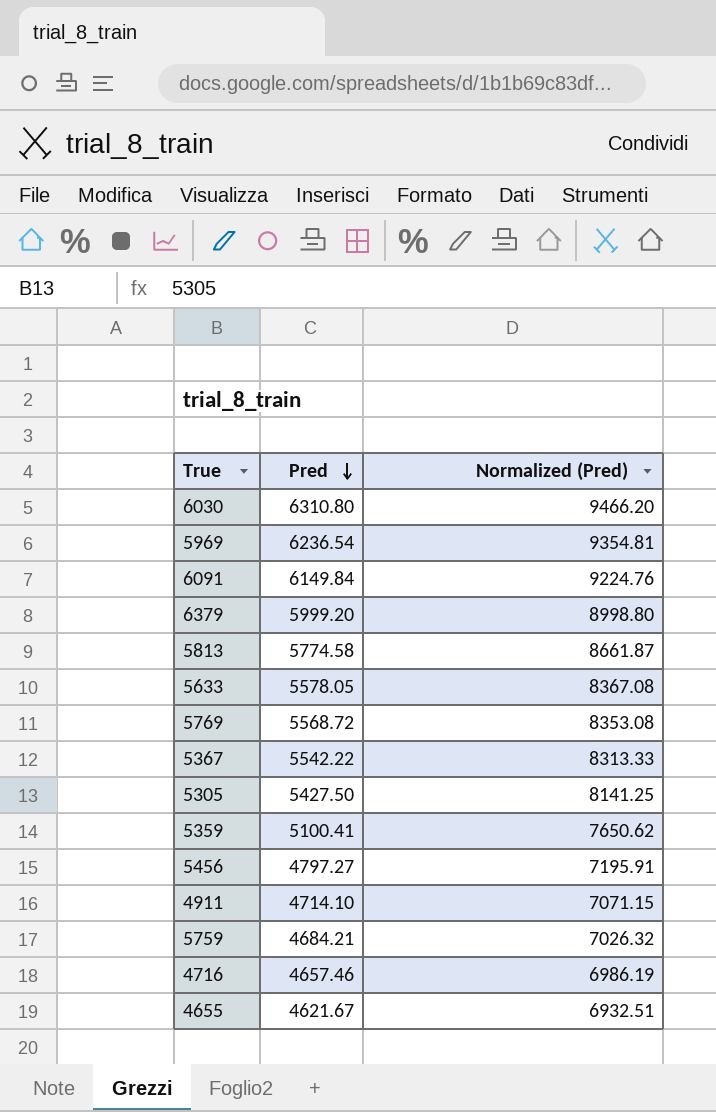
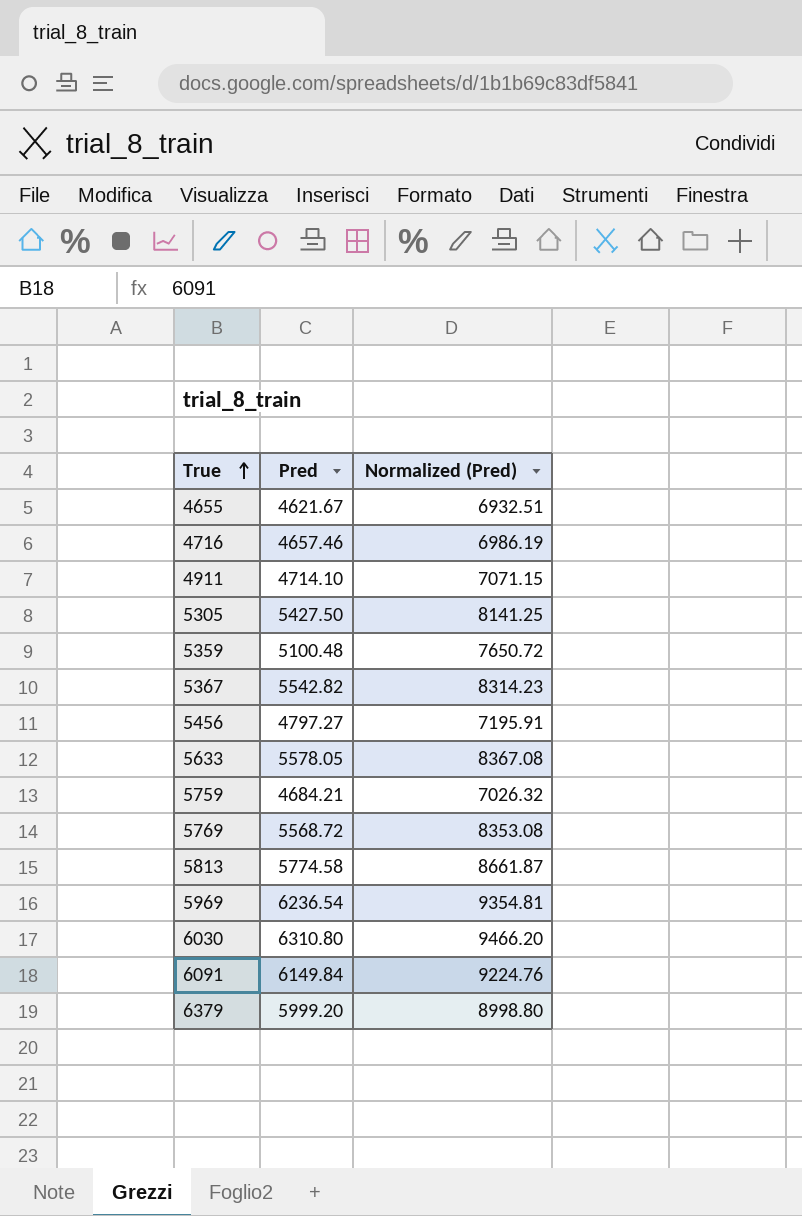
row order: Pred descending -> True ascending
5359 | Pred: 5100.41 -> 5100.48
5359 | Normalized (Pred): 7650.62 -> 7650.72
5367 | Pred: 5542.22 -> 5542.82
5367 | Normalized (Pred): 8313.33 -> 8314.23

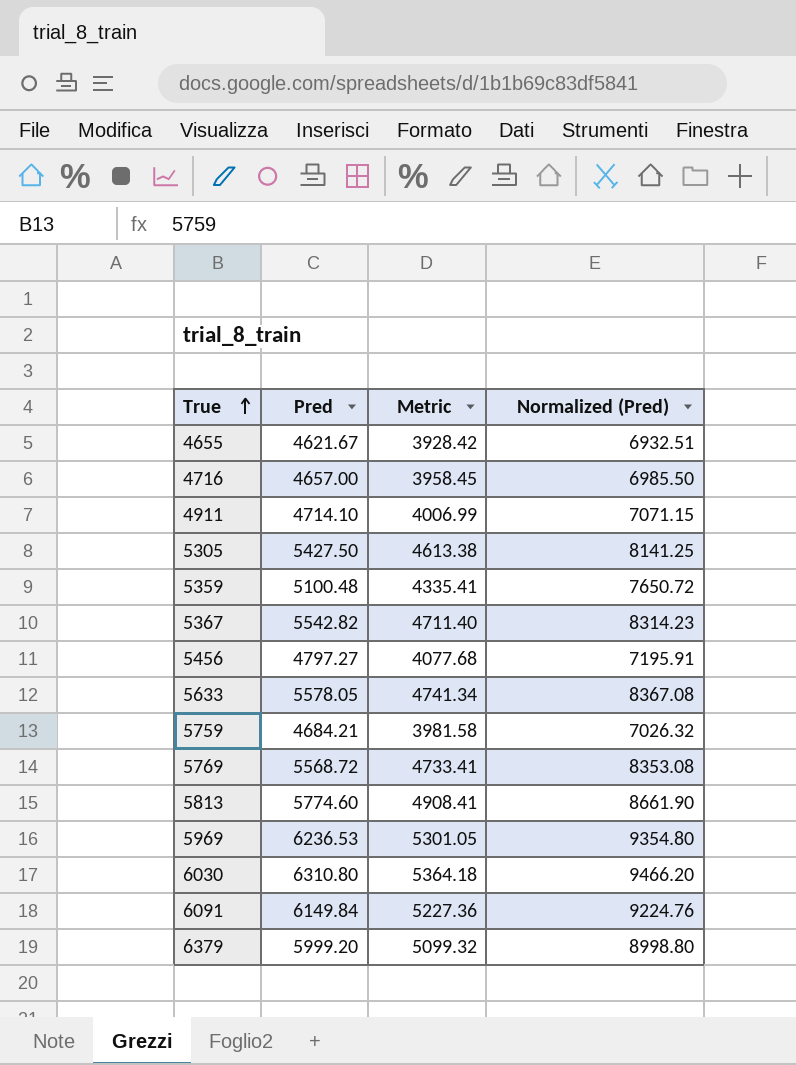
column Metric | formula: none -> [Pred] * 0.85
4716 | Pred: 4657.46 -> 4657.00
4716 | Normalized (Pred): 6986.19 -> 6985.50
5813 | Pred: 5774.58 -> 5774.60
5813 | Normalized (Pred): 8661.87 -> 8661.90
5969 | Pred: 6236.54 -> 6236.53
5969 | Normalized (Pred): 9354.81 -> 9354.80

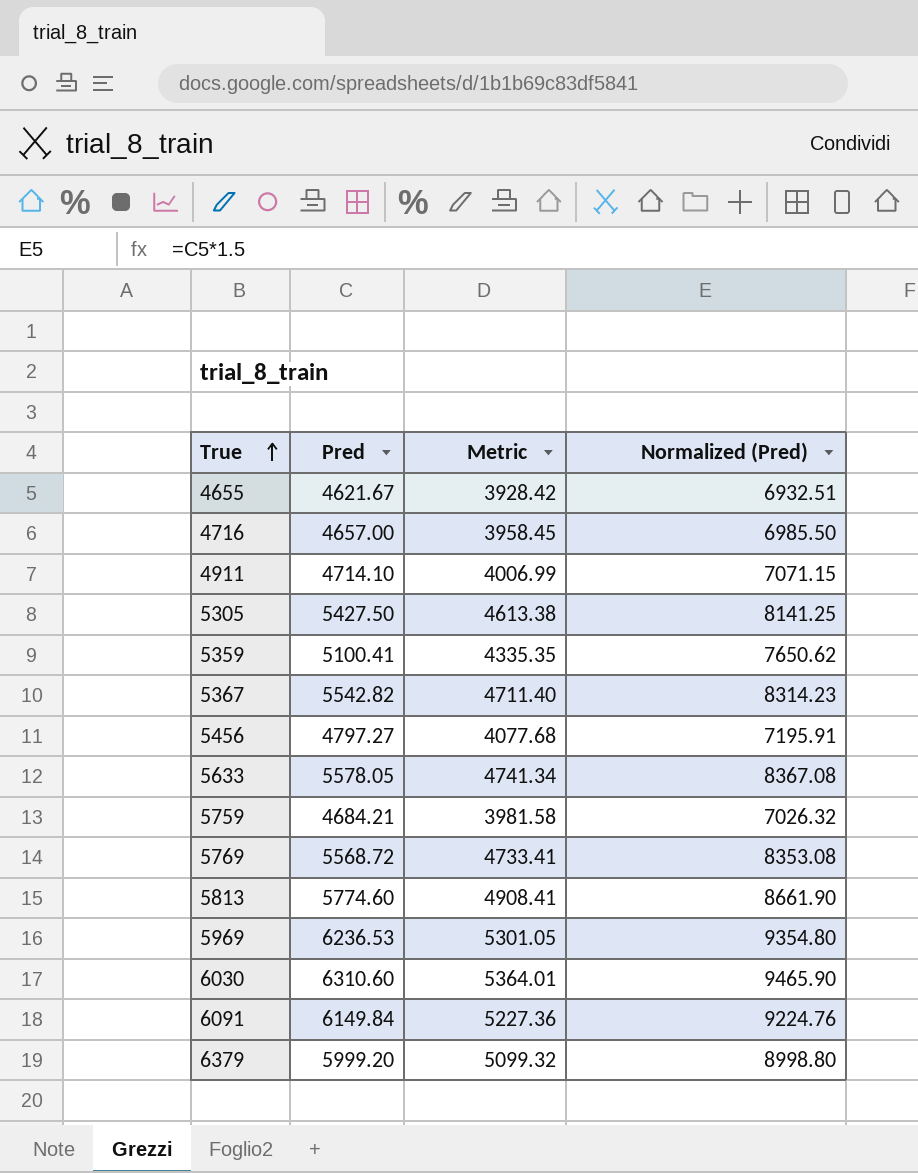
5359 | Pred: 5100.48 -> 5100.41
5359 | Metric: 4335.41 -> 4335.35
5359 | Normalized (Pred): 7650.72 -> 7650.62
6030 | Pred: 6310.80 -> 6310.60
6030 | Metric: 5364.18 -> 5364.01
6030 | Normalized (Pred): 9466.20 -> 9465.90

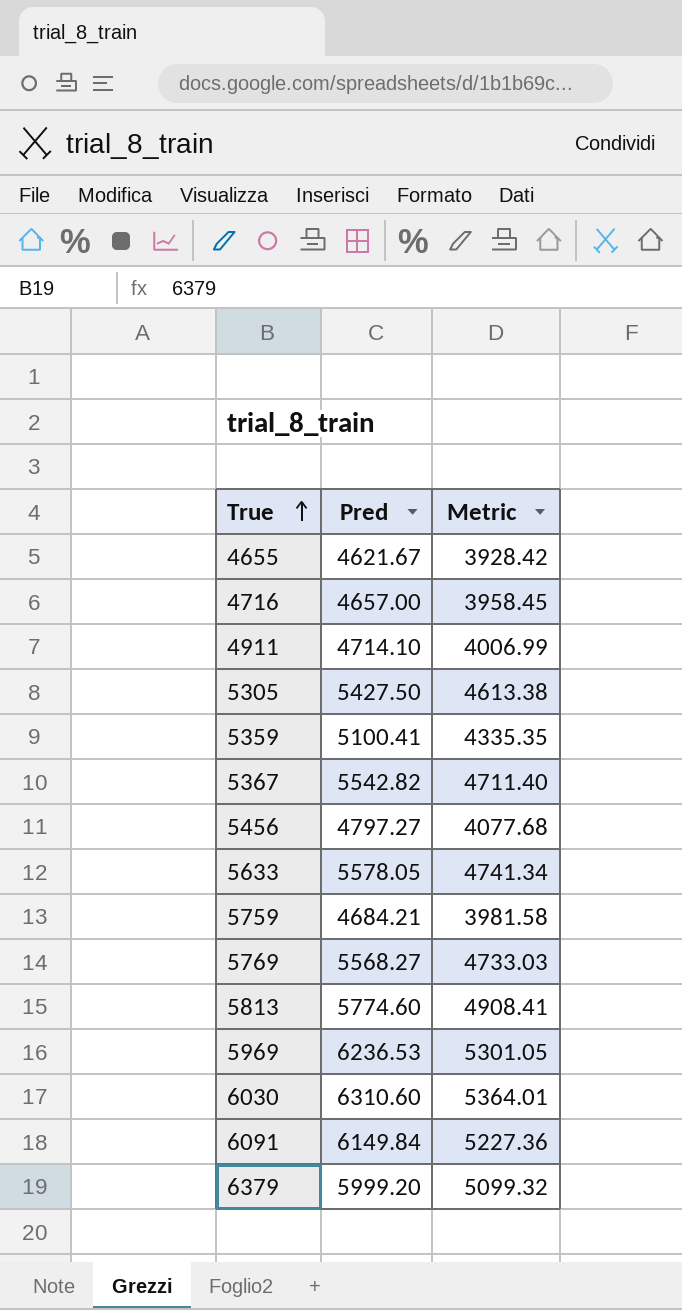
column Normalized (Pred) | formula: [Pred] * 1.5 -> none
5769 | Pred: 5568.72 -> 5568.27
5769 | Metric: 4733.41 -> 4733.03

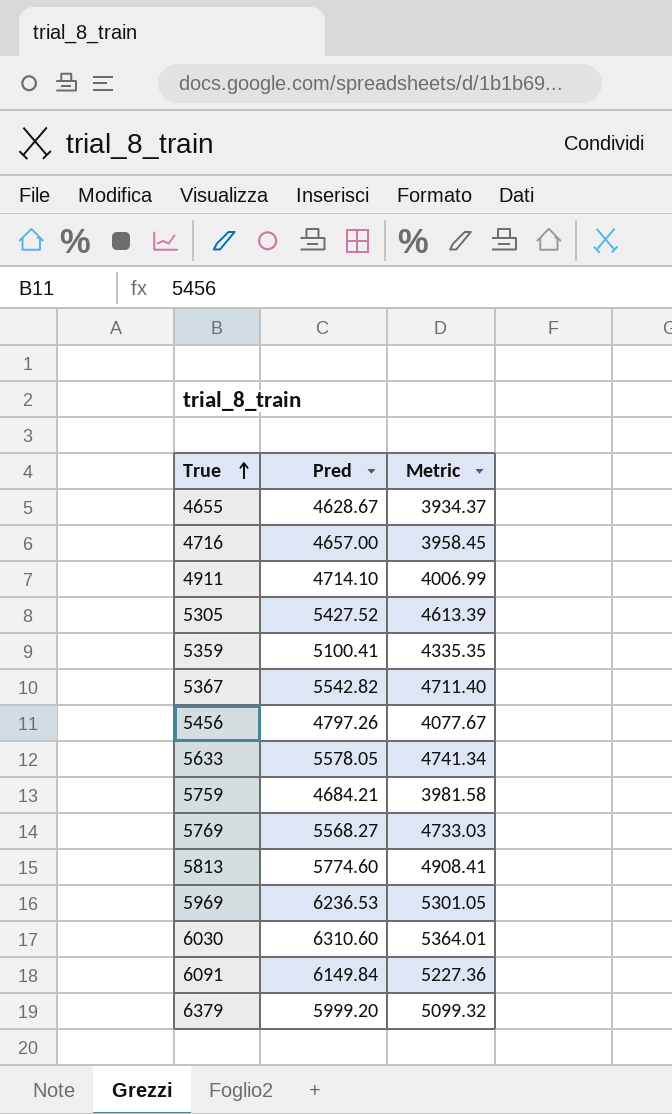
4655 | Pred: 4621.67 -> 4628.67
4655 | Metric: 3928.42 -> 3934.37
5305 | Pred: 5427.50 -> 5427.52
5305 | Metric: 4613.38 -> 4613.39
5456 | Pred: 4797.27 -> 4797.26
5456 | Metric: 4077.68 -> 4077.67

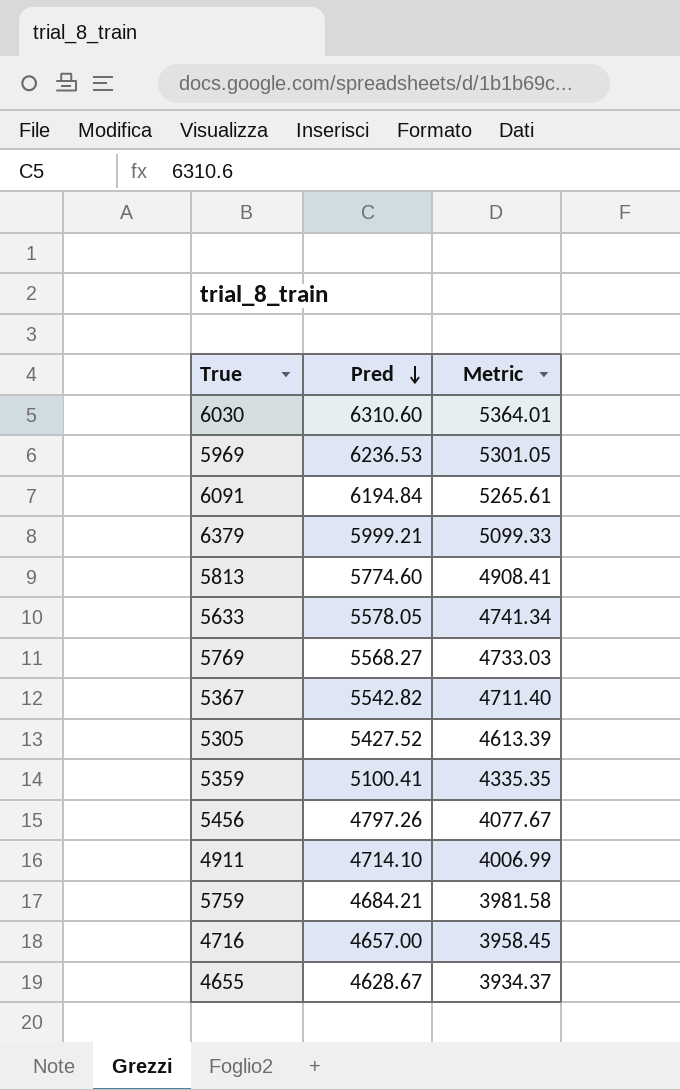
row order: True ascending -> Pred descending
6091 | Pred: 6149.84 -> 6194.84
6091 | Metric: 5227.36 -> 5265.61
6379 | Pred: 5999.20 -> 5999.21
6379 | Metric: 5099.32 -> 5099.33

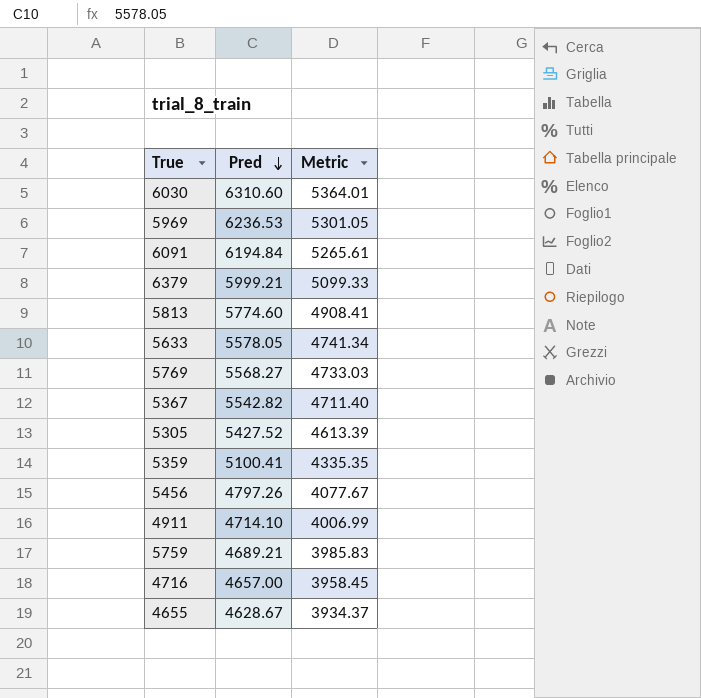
5759 | Pred: 4684.21 -> 4689.21
5759 | Metric: 3981.58 -> 3985.83

